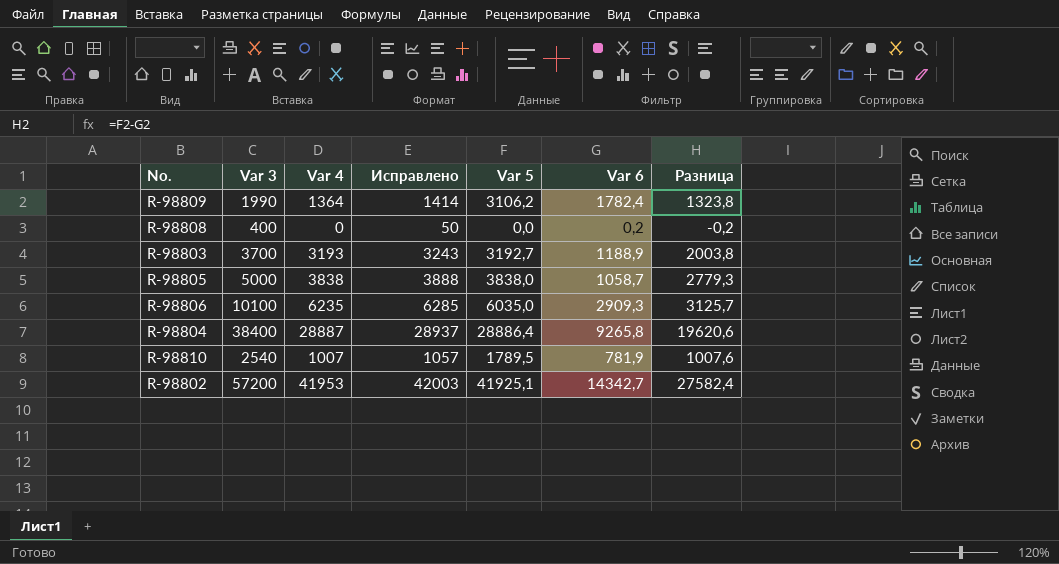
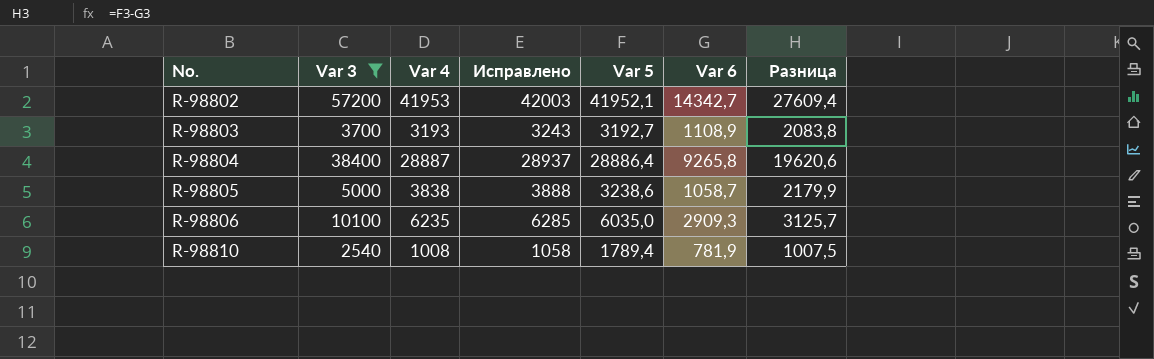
filter: none -> Var 3 >= 2540
row order: none -> No. ascending
R-98802 | Var 5: 41925,1 -> 41952,1
R-98802 | Разница: 27582,4 -> 27609,4
R-98803 | Var 6: 1188,9 -> 1108,9
R-98803 | Разница: 2003,8 -> 2083,8
R-98805 | Var 5: 3838,0 -> 3238,6
R-98805 | Разница: 2779,3 -> 2179,9
R-98810 | Var 4: 1007 -> 1008
R-98810 | Исправлено: 1057 -> 1058
R-98810 | Var 5: 1789,5 -> 1789,4
R-98810 | Разница: 1007,6 -> 1007,5

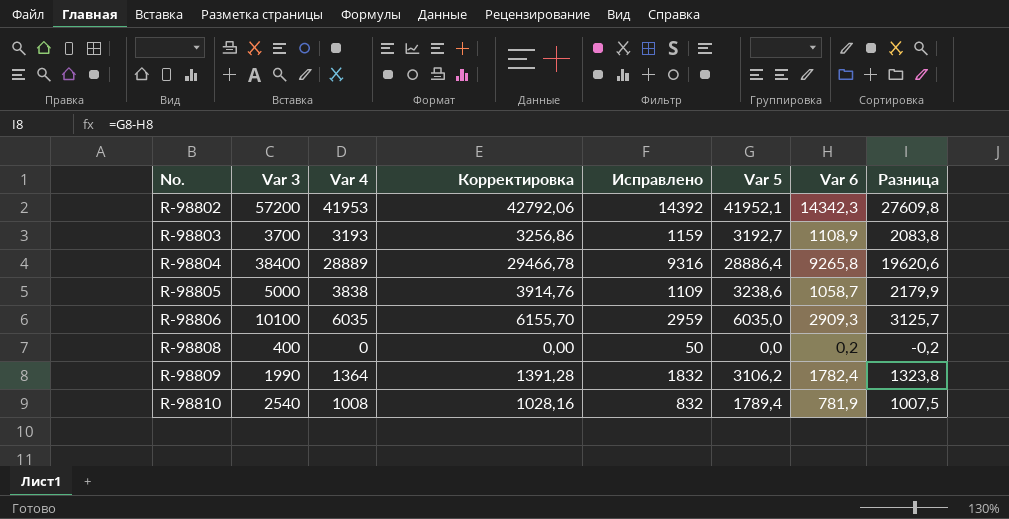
filter: Var 3 >= 2540 -> none
column Корректировка | formula: none -> [Var 4] * 1,02
column Исправлено | formula: [Var 4] + 50 -> [Var 6] + 50
R-98802 | Var 6: 14342,7 -> 14342,3
R-98802 | Разница: 27609,4 -> 27609,8
R-98804 | Var 4: 28887 -> 28889
R-98806 | Var 4: 6235 -> 6035

